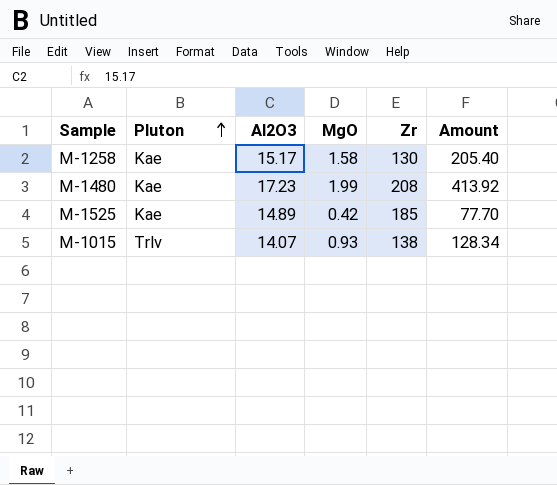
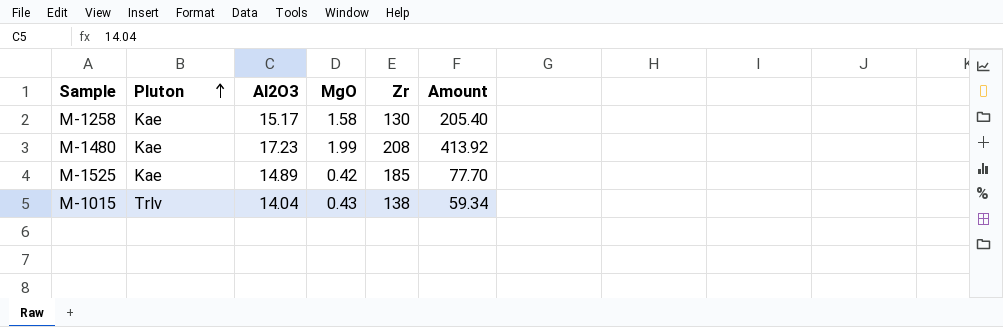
M-1015 | Al2O3: 14.07 -> 14.04
M-1015 | MgO: 0.93 -> 0.43
M-1015 | Amount: 128.34 -> 59.34

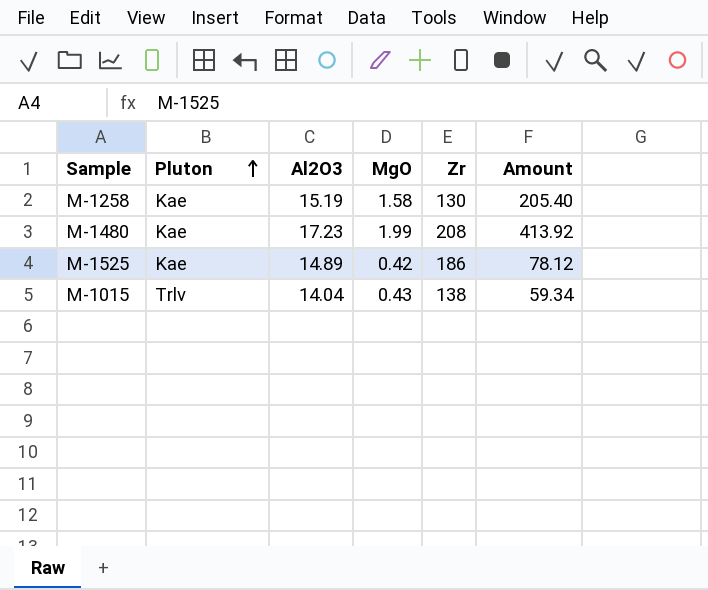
M-1258 | Al2O3: 15.17 -> 15.19
M-1525 | Zr: 185 -> 186
M-1525 | Amount: 77.70 -> 78.12

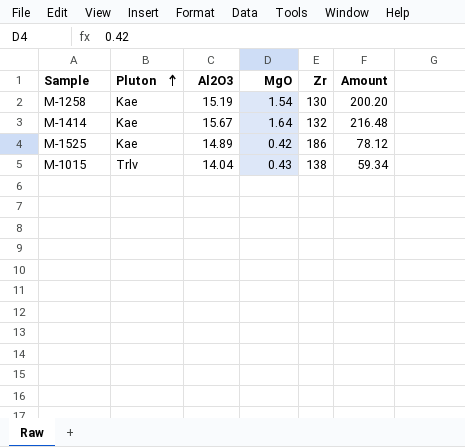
row M-1480: Kae | 17.23 | 1.99 | 208 | 413.92 -> none
M-1258 | MgO: 1.58 -> 1.54
M-1258 | Amount: 205.40 -> 200.20
row M-1414: none -> Kae | 15.67 | 1.64 | 132 | 216.48

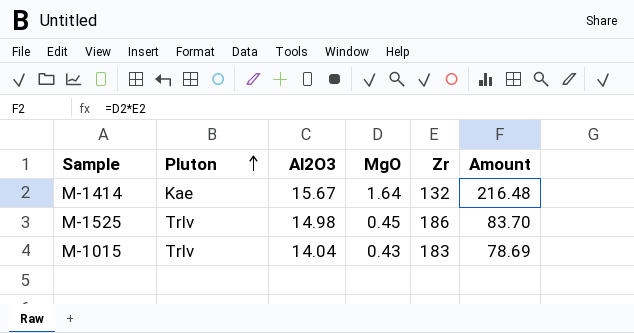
row M-1258: Kae | 15.19 | 1.54 | 130 | 200.20 -> none
M-1525 | Pluton: Kae -> Trlv
M-1525 | Al2O3: 14.89 -> 14.98
M-1525 | MgO: 0.42 -> 0.45
M-1525 | Amount: 78.12 -> 83.70
M-1015 | Zr: 138 -> 183
M-1015 | Amount: 59.34 -> 78.69

